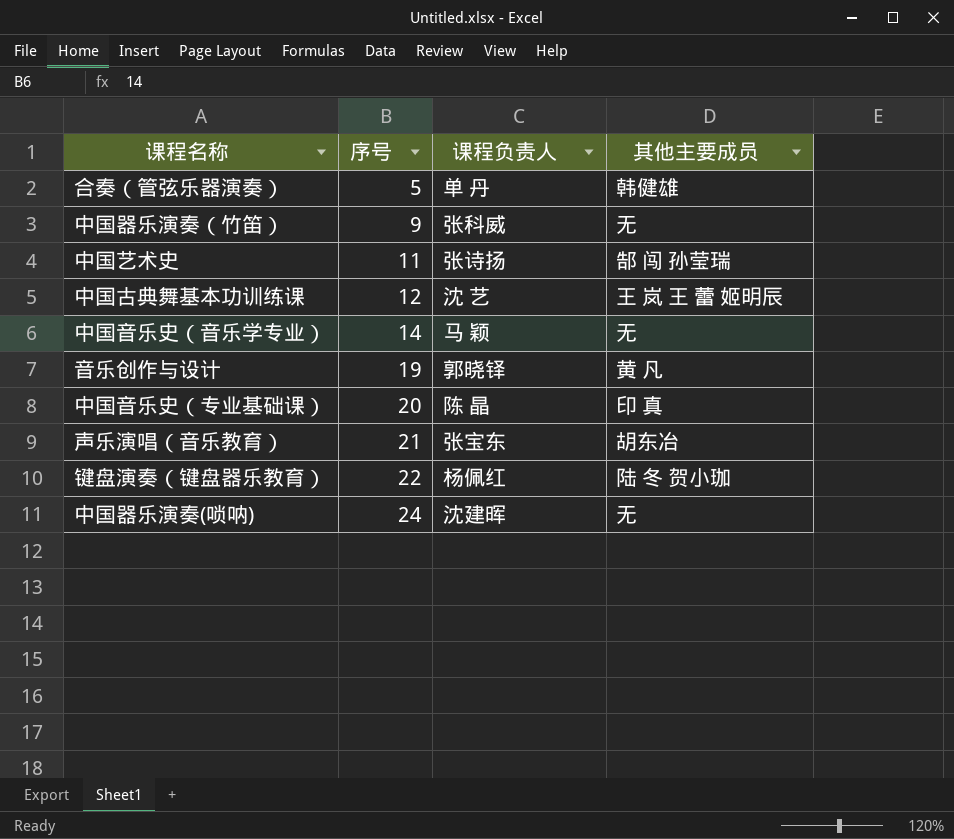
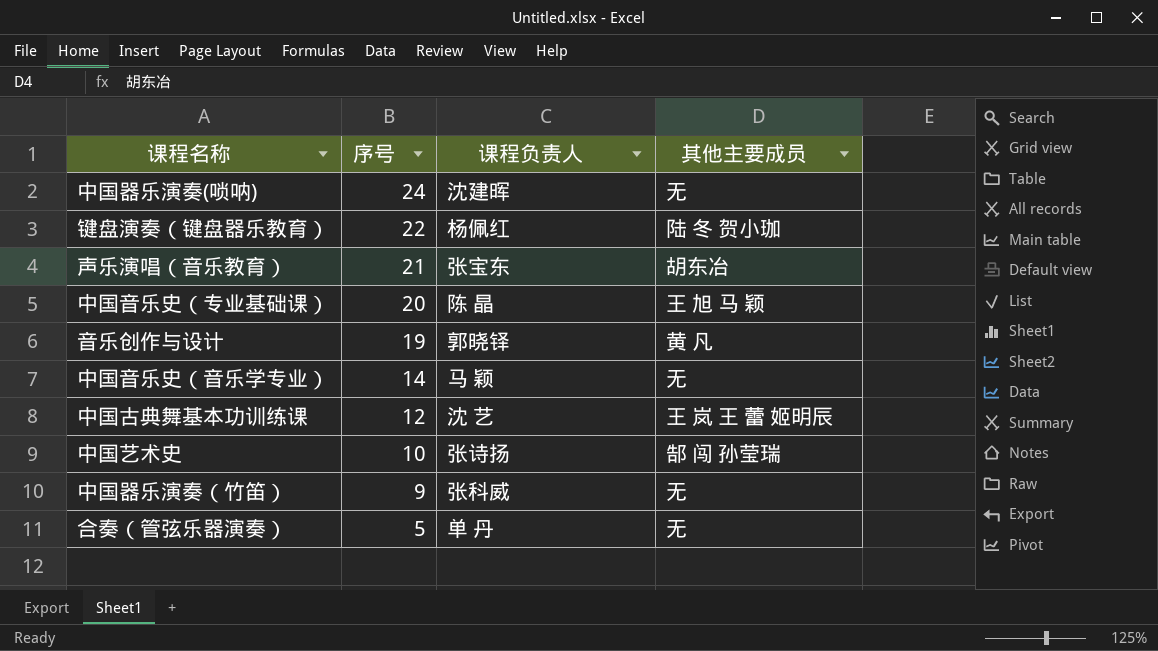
row order: 序号 ascending -> 序号 descending
中国音乐史（专业基础课） | 其他主要成员: 印 真 -> 王 旭 马 颖
中国艺术史 | 序号: 11 -> 10
合奏（管弦乐器演奏） | 其他主要成员: 韩健雄 -> 无

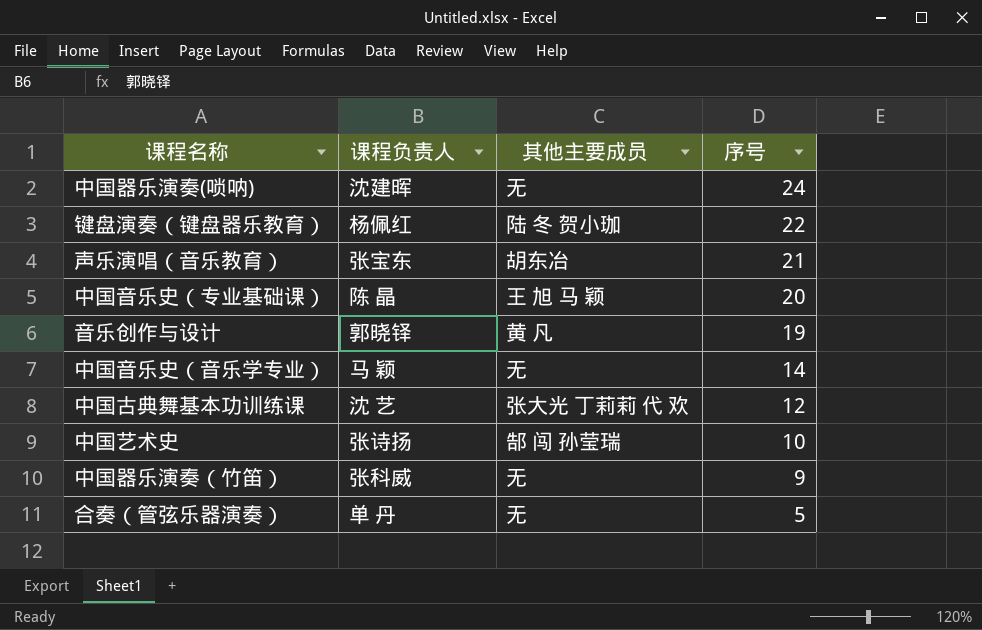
column 序号 | position: 2 -> 4
中国古典舞基本功训练课 | 其他主要成员: 王 岚 王 蕾 姬明辰 -> 张大光 丁莉莉 代 欢

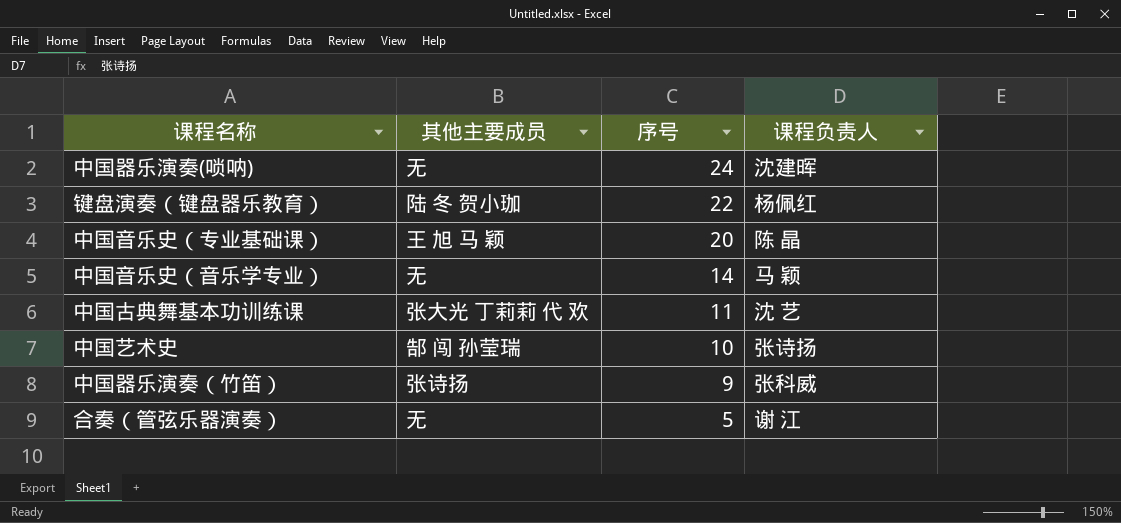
column 课程负责人 | position: 2 -> 4
row 声乐演唱（音乐教育）: 张宝东 | 胡东冶 | 21 -> none
row 音乐创作与设计: 郭晓铎 | 黄 凡 | 19 -> none
中国古典舞基本功训练课 | 序号: 12 -> 11
中国器乐演奏（竹笛） | 其他主要成员: 无 -> 张诗扬
合奏（管弦乐器演奏） | 课程负责人: 单 丹 -> 谢 江

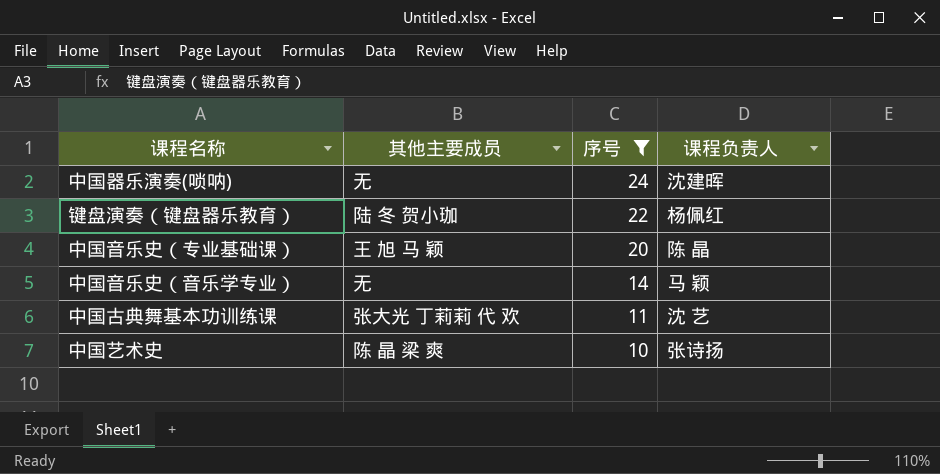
filter: none -> 序号 >= 10
中国艺术史 | 其他主要成员: 郜 闯 孙莹瑞 -> 陈 晶 梁 爽

